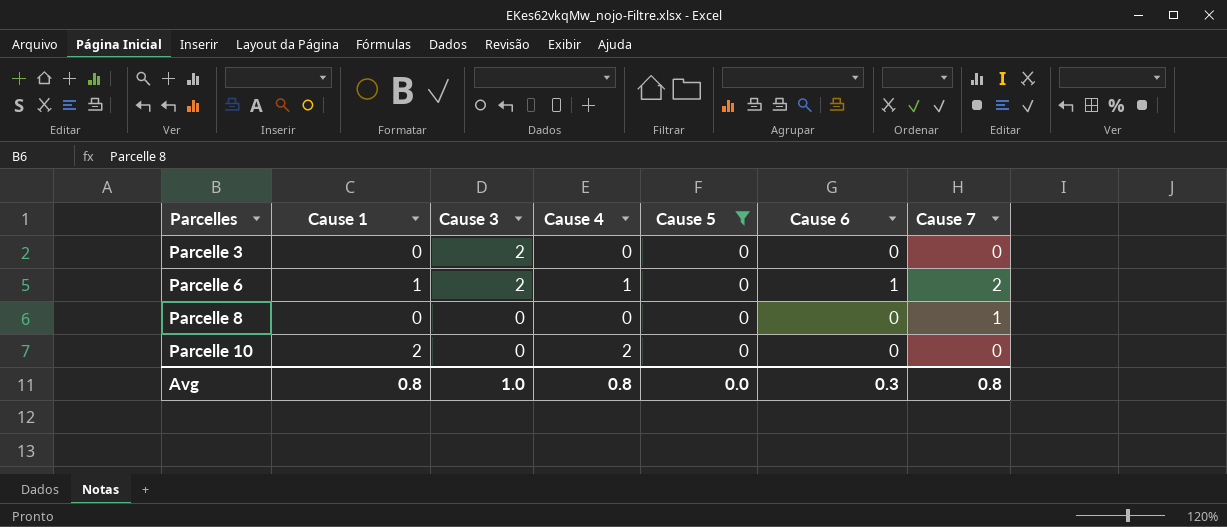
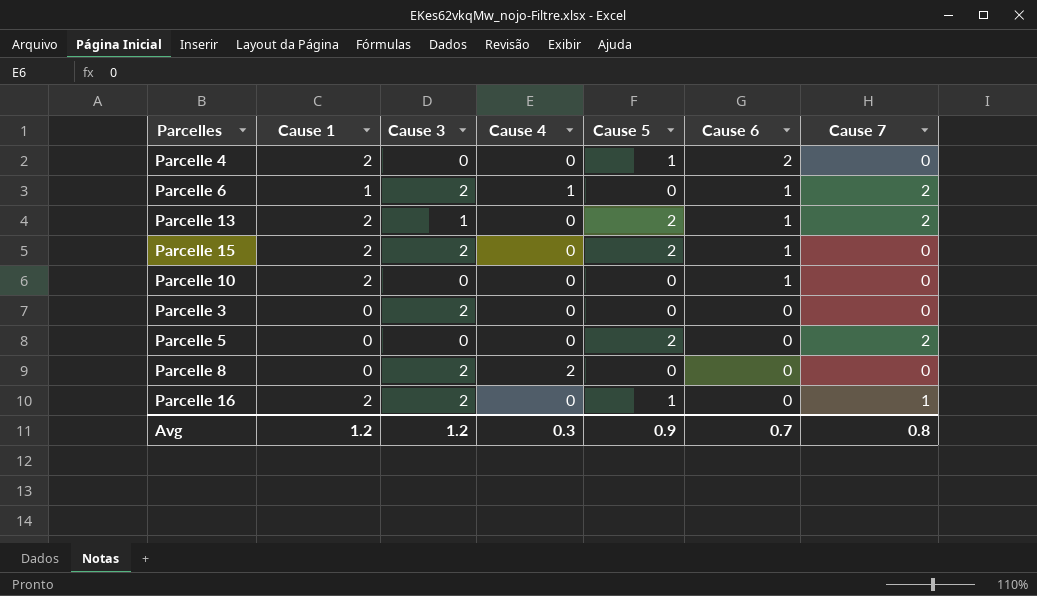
filter: Cause 5 = 0 -> none
row order: Parcelles ascending -> Cause 6 descending
Parcelle 10 | Cause 4: 2 -> 0
Parcelle 10 | Cause 6: 0 -> 1
Parcelle 8 | Cause 3: 0 -> 2
Parcelle 8 | Cause 4: 0 -> 2
Parcelle 8 | Cause 7: 1 -> 0
Avg | Cause 1: 0.8 -> 1.2
Avg | Cause 3: 1.0 -> 1.2
Avg | Cause 4: 0.8 -> 0.3
Avg | Cause 5: 0.0 -> 0.9
Avg | Cause 6: 0.3 -> 0.7

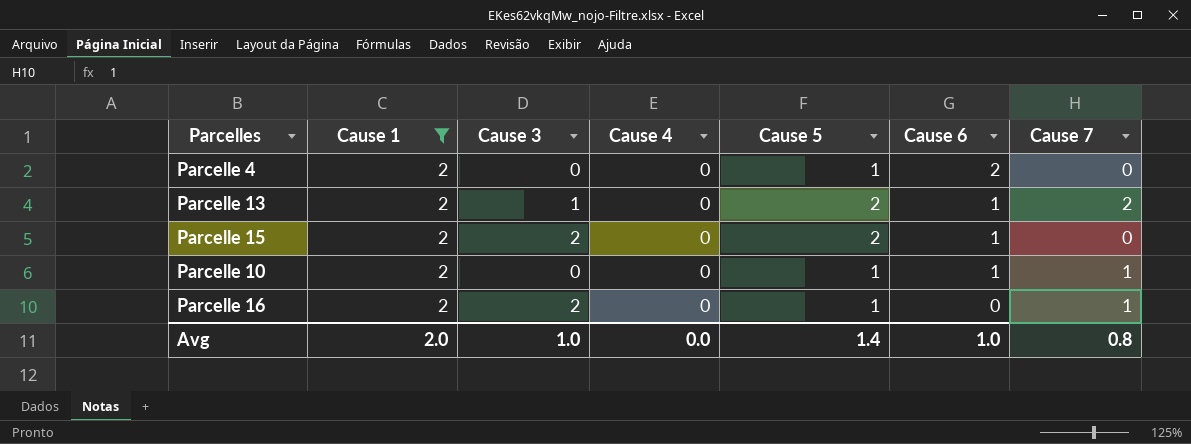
filter: none -> Cause 1 = 2
Parcelle 10 | Cause 5: 0 -> 1
Parcelle 10 | Cause 7: 0 -> 1
Avg | Cause 1: 1.2 -> 2.0
Avg | Cause 3: 1.2 -> 1.0
Avg | Cause 4: 0.3 -> 0.0
Avg | Cause 5: 0.9 -> 1.4
Avg | Cause 6: 0.7 -> 1.0

